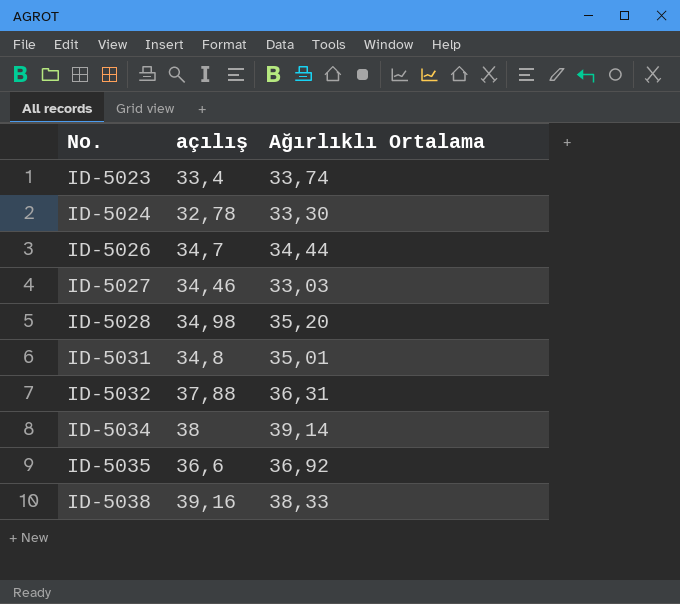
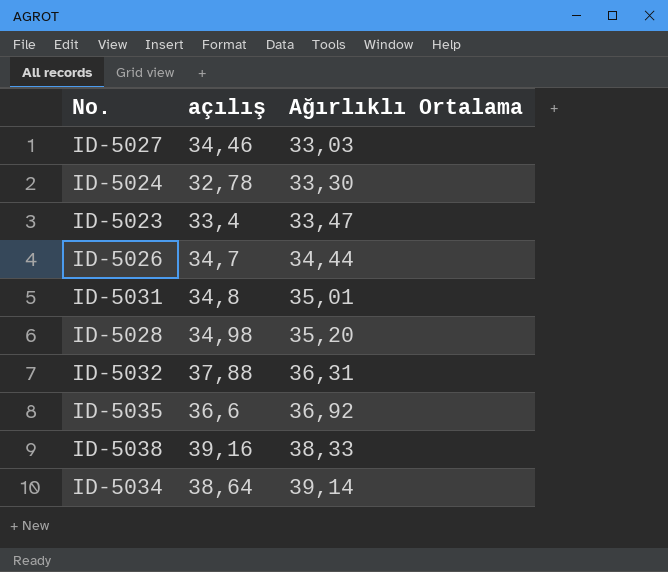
row order: No. ascending -> Ağırlıklı Ortalama ascending
ID-5023 | Ağırlıklı Ortalama: 33,74 -> 33,47
ID-5034 | açılış: 38 -> 38,64

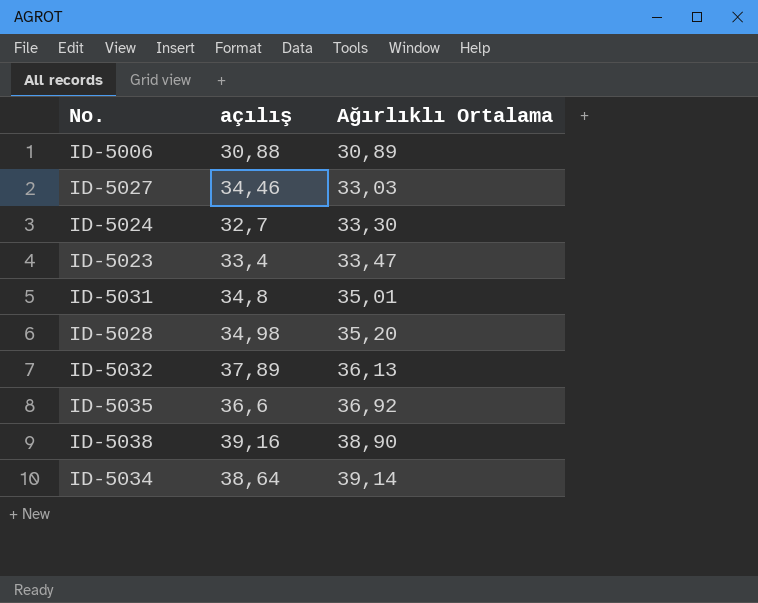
row ID-5026: 34,7 | 34,44 -> none
row ID-5006: none -> 30,88 | 30,89
ID-5024 | açılış: 32,78 -> 32,7
ID-5032 | açılış: 37,88 -> 37,89
ID-5032 | Ağırlıklı Ortalama: 36,31 -> 36,13
ID-5038 | Ağırlıklı Ortalama: 38,33 -> 38,90

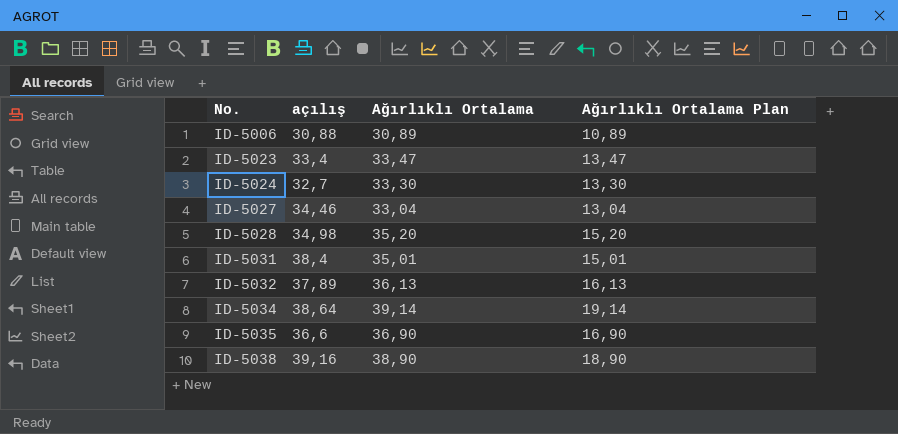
row order: Ağırlıklı Ortalama ascending -> No. ascending
column Ağırlıklı Ortalama Plan | formula: none -> [Ağırlıklı Ortalama] - 20
ID-5027 | Ağırlıklı Ortalama: 33,03 -> 33,04
ID-5031 | açılış: 34,8 -> 38,4
ID-5035 | Ağırlıklı Ortalama: 36,92 -> 36,90

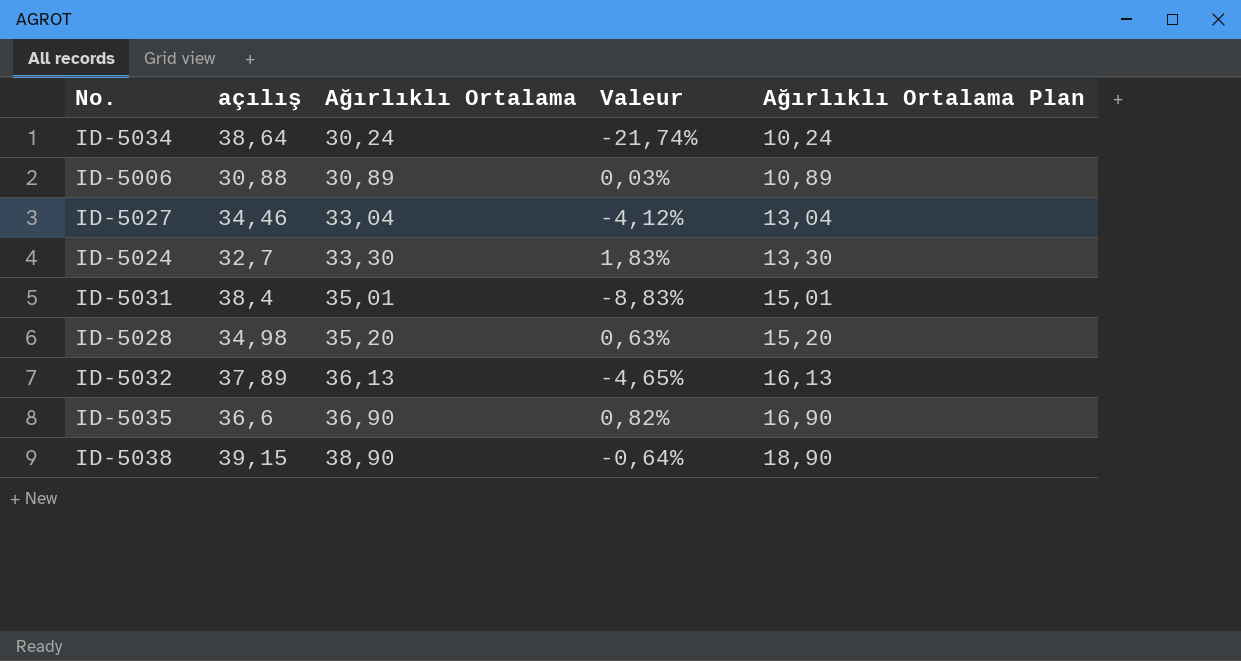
row order: No. ascending -> Ağırlıklı Ortalama ascending
column Valeur | formula: none -> ([Ağırlıklı Ortalama] - [açılış]) / [açılış]
row ID-5023: 33,4 | 33,47 | 13,47 -> none
ID-5034 | Ağırlıklı Ortalama: 39,14 -> 30,24
ID-5034 | Ağırlıklı Ortalama Plan: 19,14 -> 10,24
ID-5038 | açılış: 39,16 -> 39,15

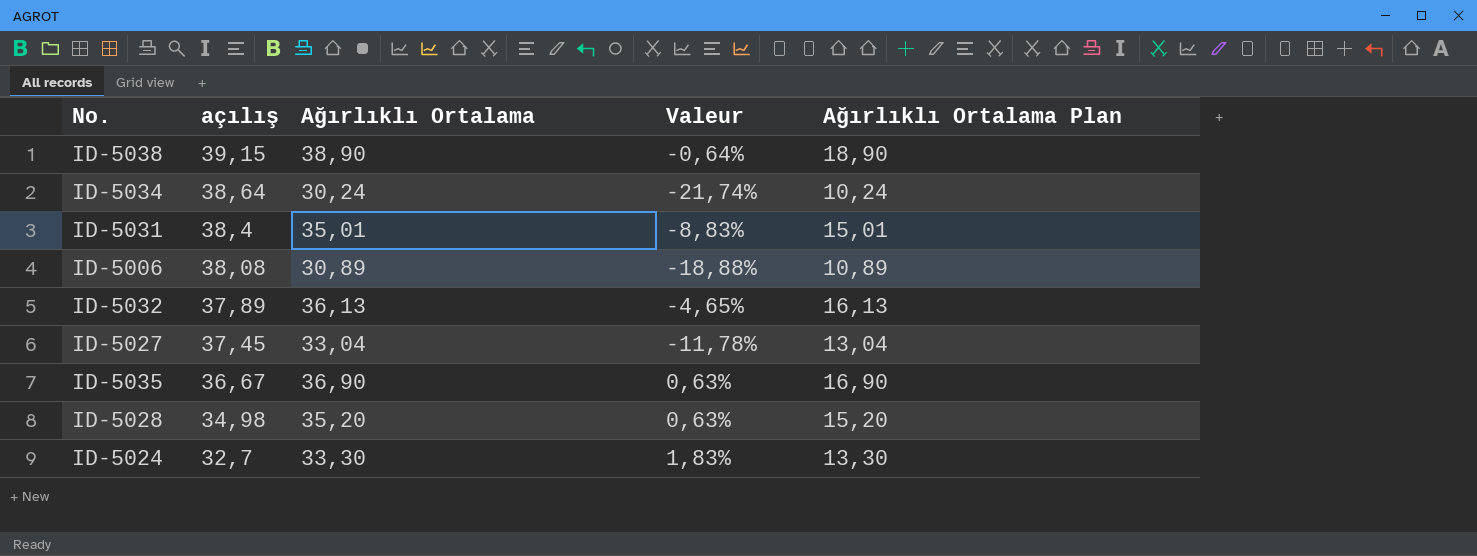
row order: Ağırlıklı Ortalama ascending -> açılış descending
ID-5006 | açılış: 30,88 -> 38,08
ID-5006 | Valeur: 0,03% -> -18,88%
ID-5027 | açılış: 34,46 -> 37,45
ID-5027 | Valeur: -4,12% -> -11,78%
ID-5035 | açılış: 36,6 -> 36,67
ID-5035 | Valeur: 0,82% -> 0,63%

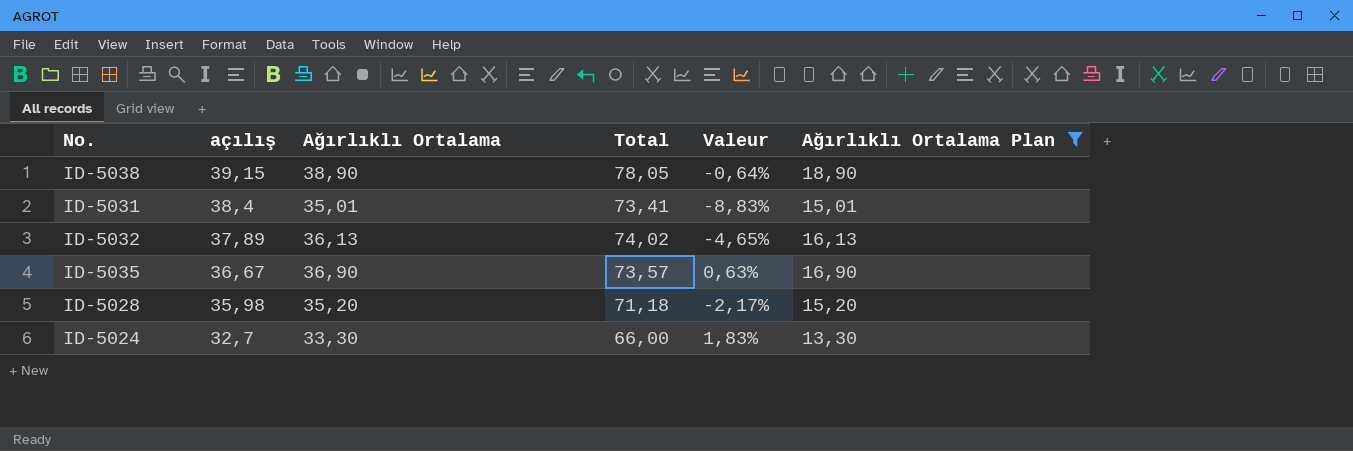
filter: none -> Ağırlıklı Ortalama Plan >= 13,30
column Total | formula: none -> [açılış] + [Ağırlıklı Ortalama]
ID-5028 | açılış: 34,98 -> 35,98
ID-5028 | Valeur: 0,63% -> -2,17%

